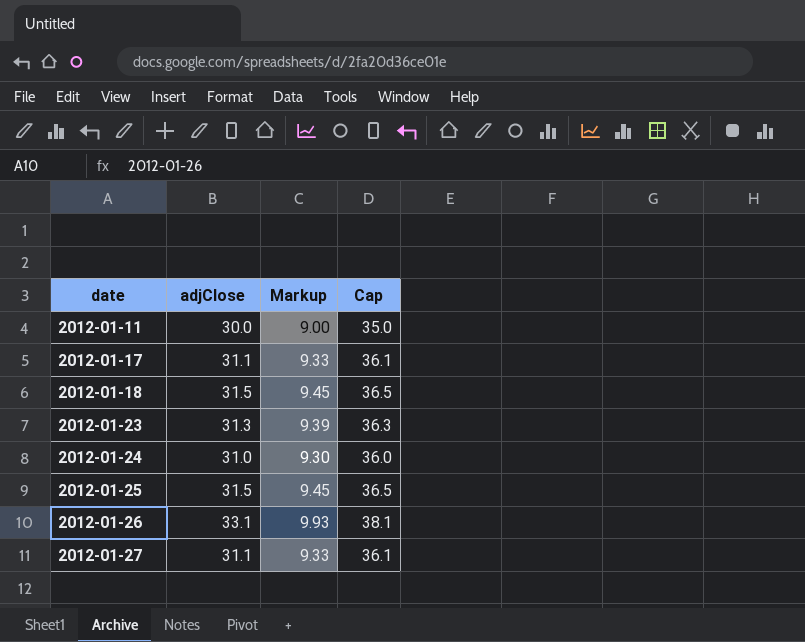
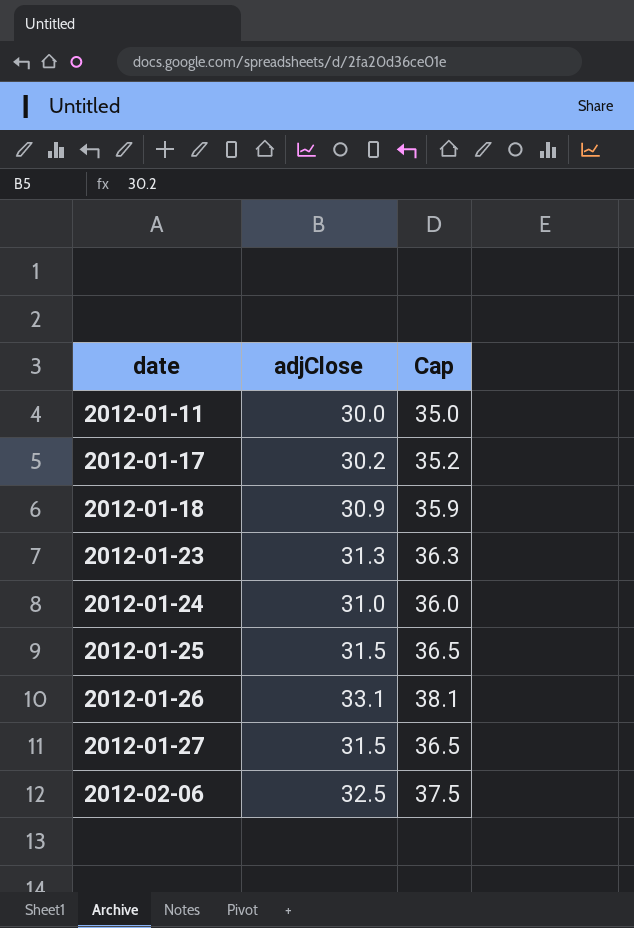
column Markup | formula: [adjClose] * 0.3 -> none
2012-01-17 | adjClose: 31.1 -> 30.2
2012-01-17 | Cap: 36.1 -> 35.2
2012-01-18 | adjClose: 31.5 -> 30.9
2012-01-18 | Cap: 36.5 -> 35.9
2012-01-27 | adjClose: 31.1 -> 31.5
2012-01-27 | Cap: 36.1 -> 36.5
row 2012-02-06: none -> 32.5 | 37.5

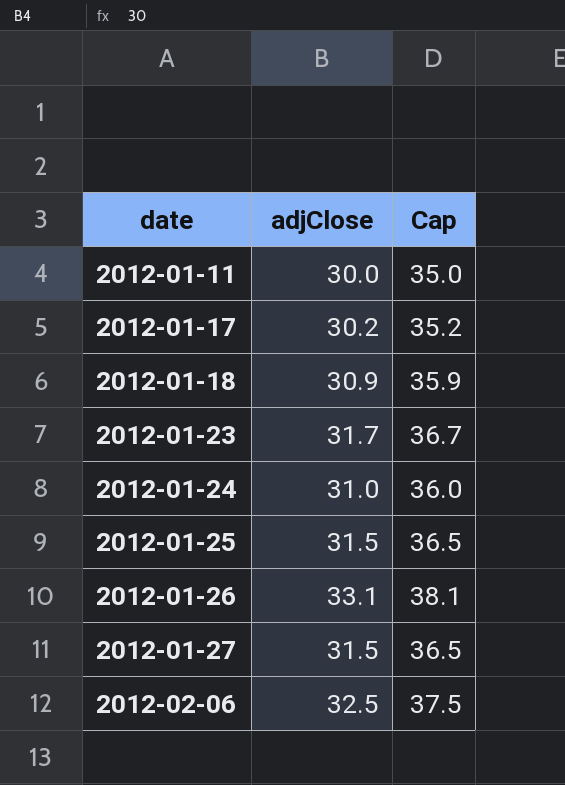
2012-01-23 | adjClose: 31.3 -> 31.7
2012-01-23 | Cap: 36.3 -> 36.7

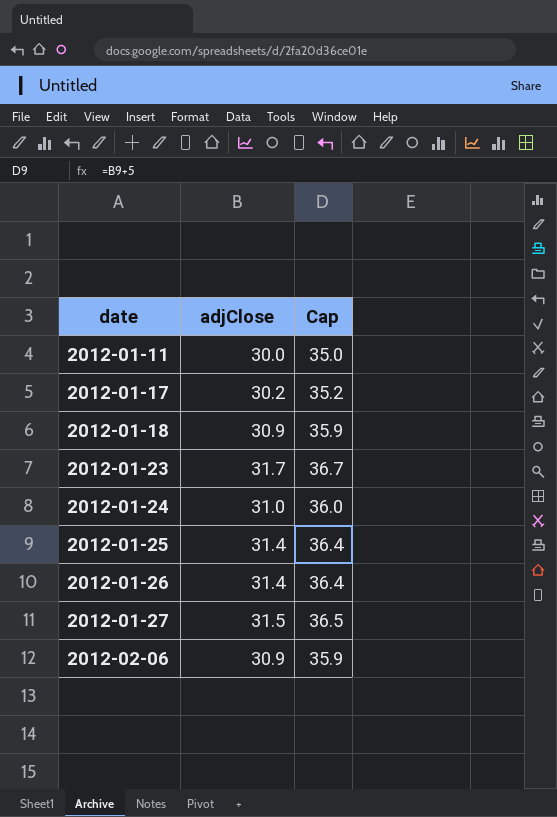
2012-01-25 | adjClose: 31.5 -> 31.4
2012-01-25 | Cap: 36.5 -> 36.4
2012-01-26 | adjClose: 33.1 -> 31.4
2012-01-26 | Cap: 38.1 -> 36.4
2012-02-06 | adjClose: 32.5 -> 30.9
2012-02-06 | Cap: 37.5 -> 35.9

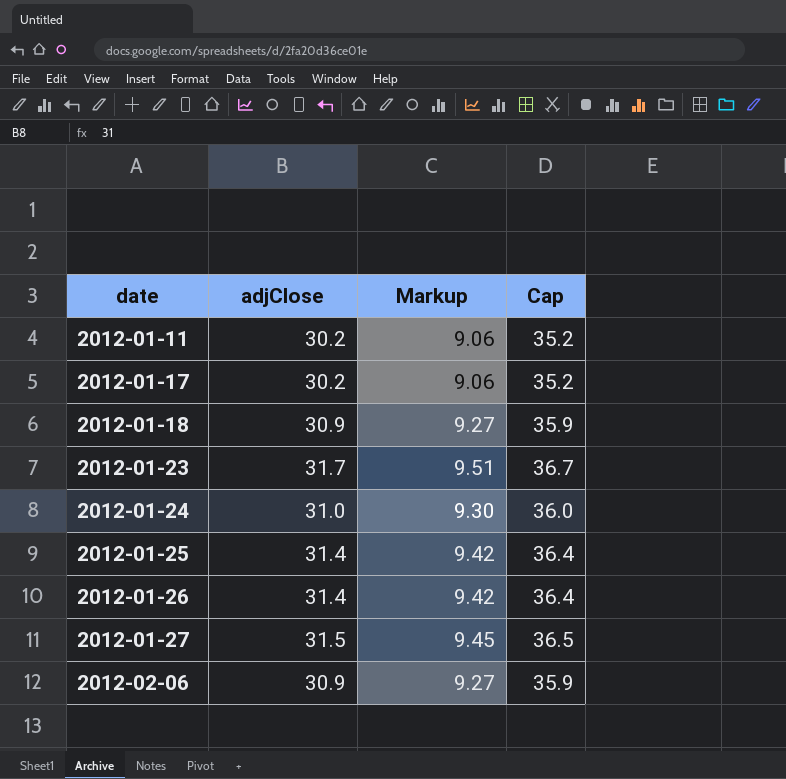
column Markup | formula: none -> [adjClose] * 0.3
2012-01-11 | adjClose: 30.0 -> 30.2
2012-01-11 | Cap: 35.0 -> 35.2

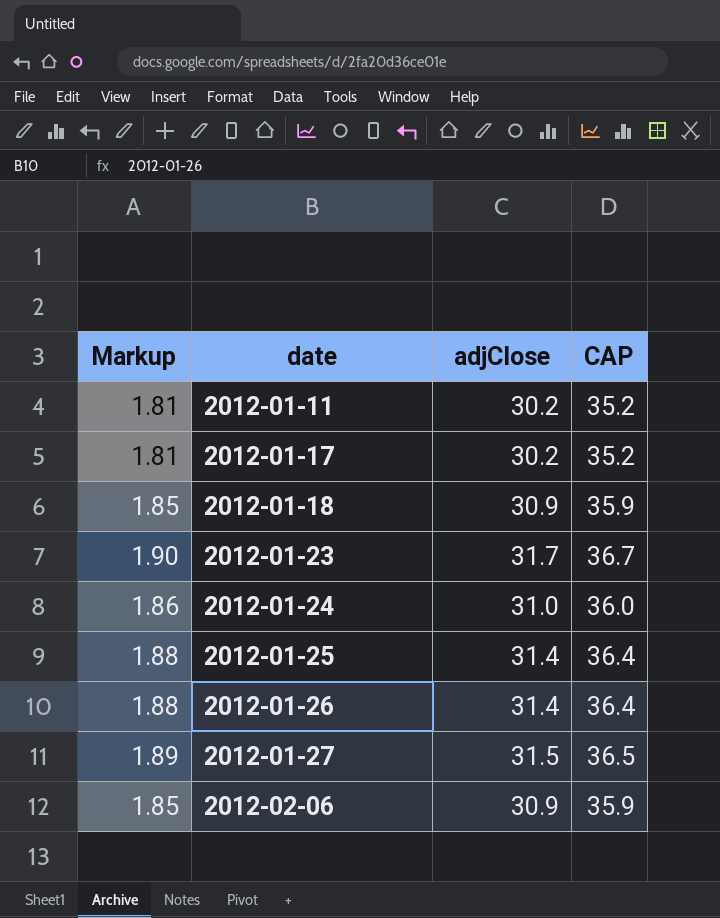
column Markup | formula: [adjClose] * 0.3 -> [adjClose] * 0.06
column Markup | position: 3 -> 1
column name: Cap -> CAP

